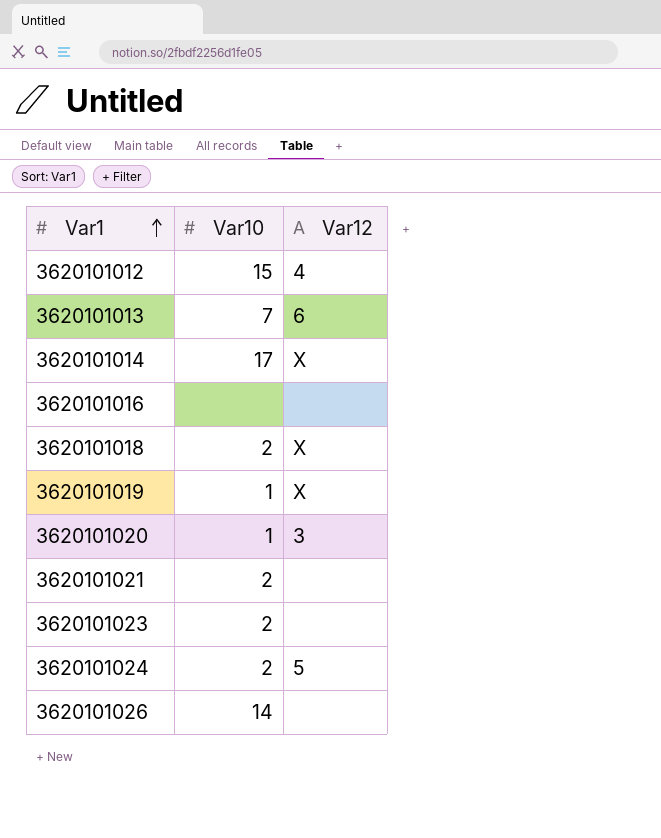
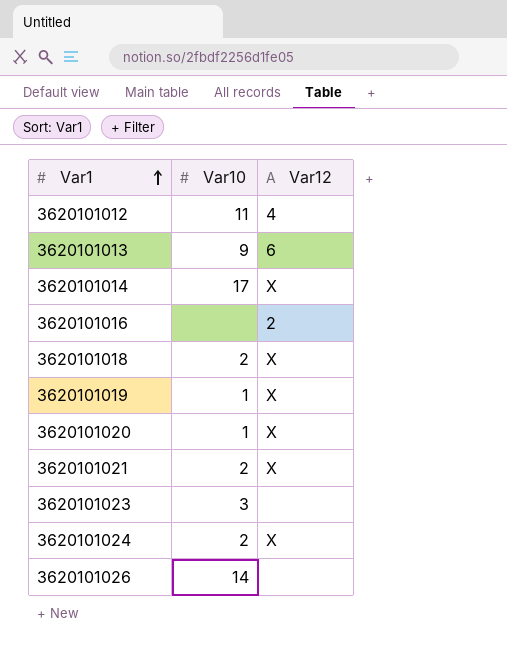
3620101012 | Var10: 15 -> 11
3620101013 | Var10: 7 -> 9
3620101016 | Var12: none -> 2
3620101020 | Var12: 3 -> X
3620101021 | Var12: none -> X
3620101023 | Var10: 2 -> 3
3620101024 | Var12: 5 -> X

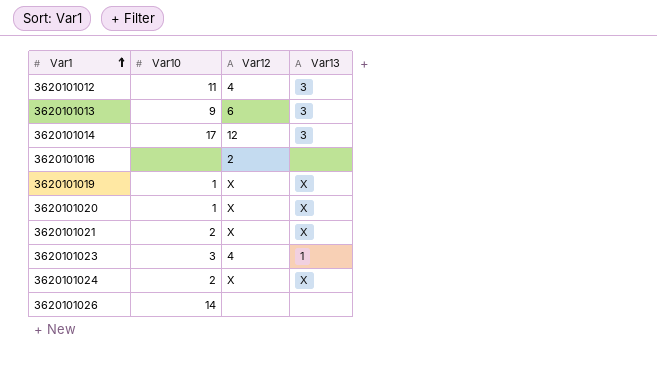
column Var13 | position: none -> 4
row 3620101018: 2 | X -> none
3620101014 | Var12: X -> 12
3620101023 | Var12: none -> 4

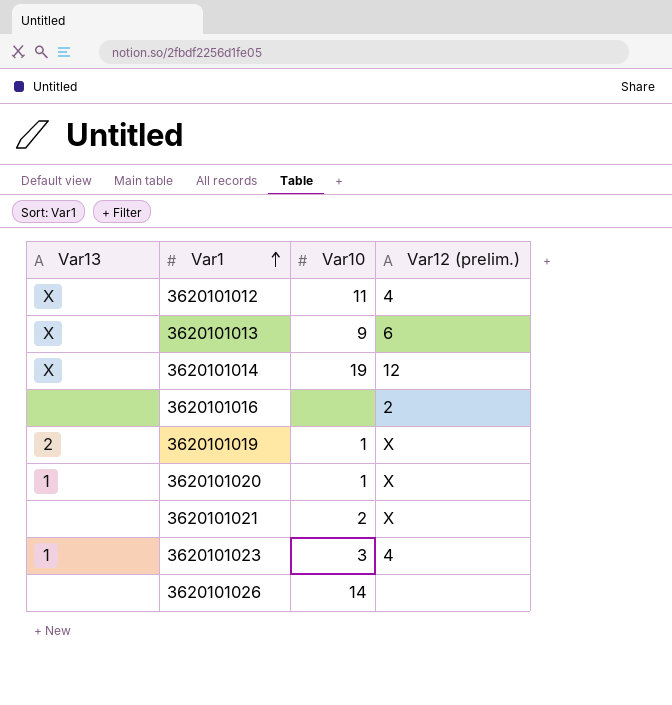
column Var13 | position: 4 -> 1
column name: Var12 -> Var12 (prelim.)
row 3620101024: 2 | X | X -> none
3620101012 | Var13: 3 -> X
3620101013 | Var13: 3 -> X
3620101014 | Var13: 3 -> X
3620101014 | Var10: 17 -> 19
3620101019 | Var13: X -> 2
3620101020 | Var13: X -> 1
3620101021 | Var13: X -> none

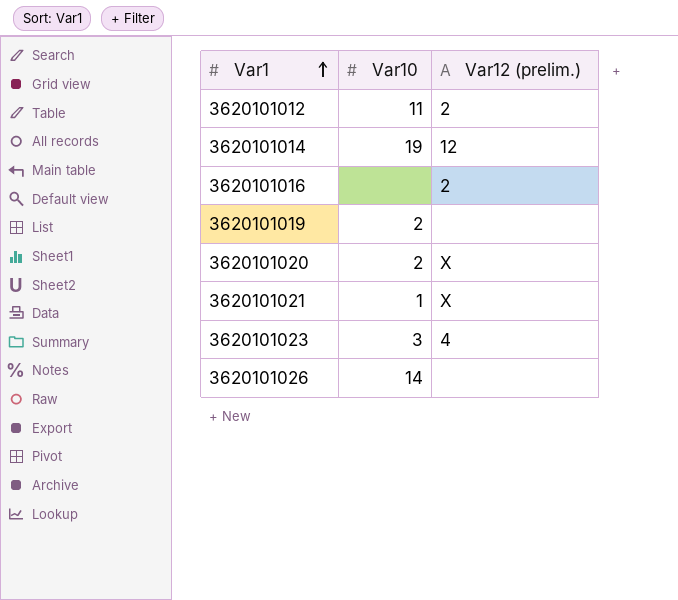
column Var13 | position: 1 -> none
row 3620101013: X | 9 | 6 -> none
3620101012 | Var12 (prelim.): 4 -> 2
3620101019 | Var10: 1 -> 2
3620101019 | Var12 (prelim.): X -> none
3620101020 | Var10: 1 -> 2
3620101021 | Var10: 2 -> 1

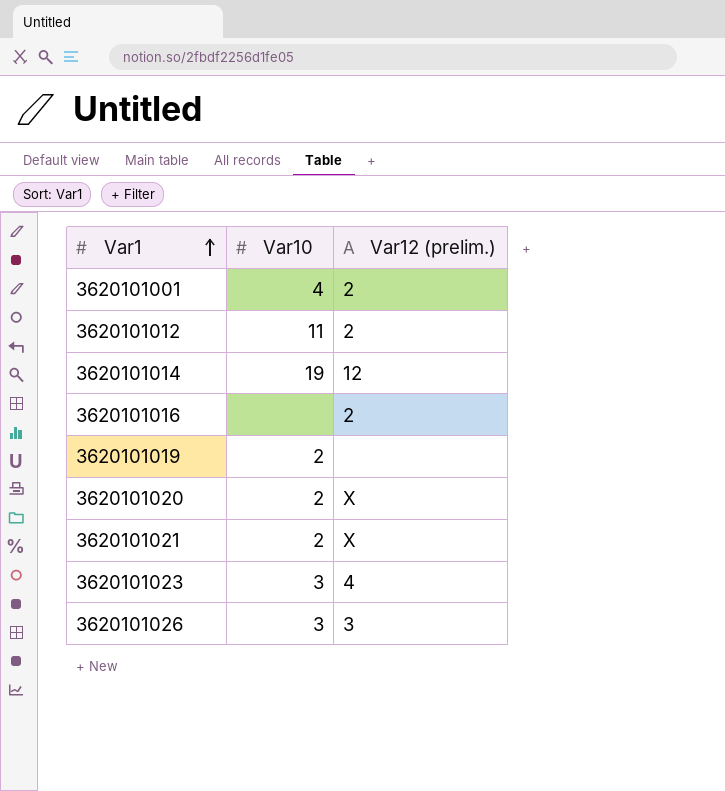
row 3620101001: none -> 4 | 2
3620101021 | Var10: 1 -> 2
3620101026 | Var10: 14 -> 3
3620101026 | Var12 (prelim.): none -> 3

